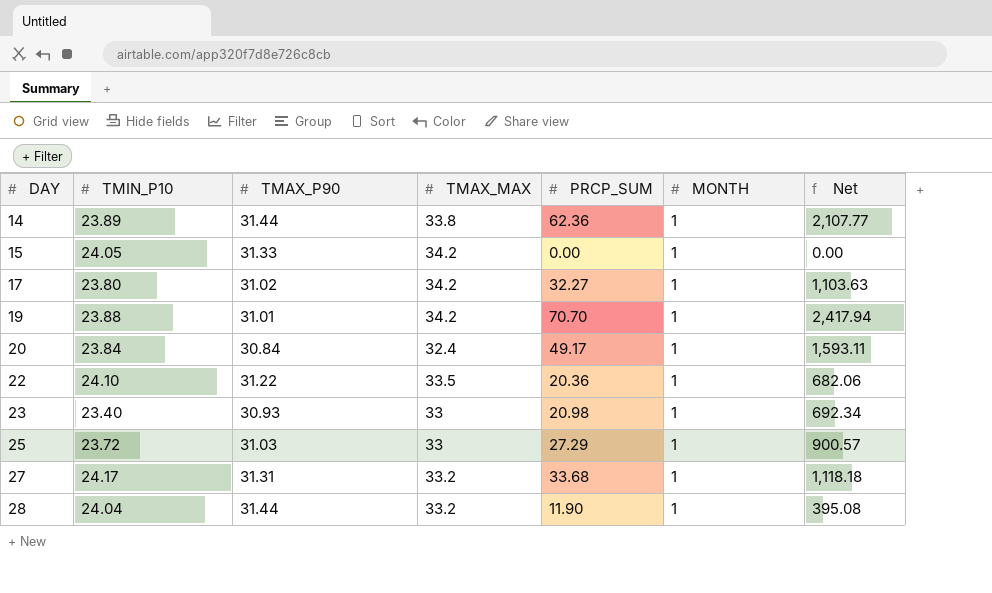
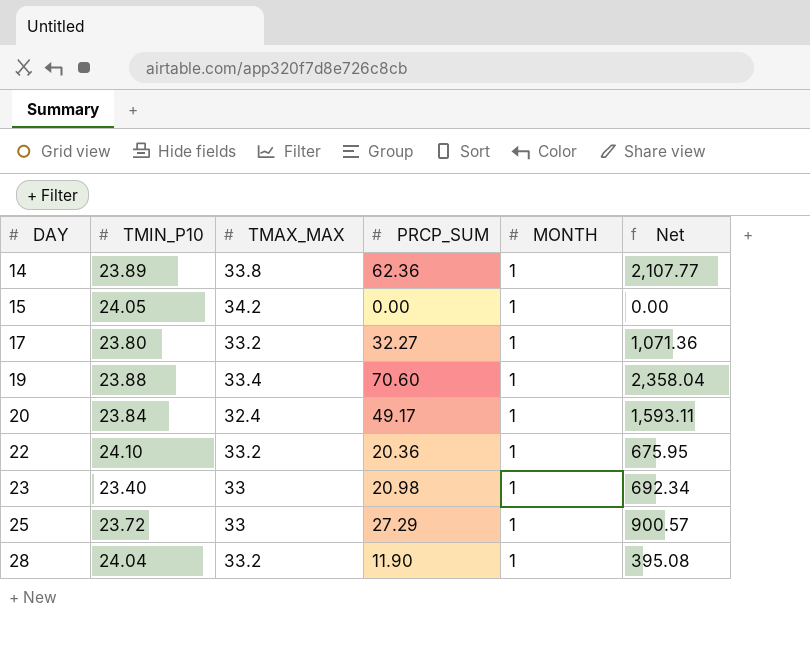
column TMAX_P90 | position: 3 -> none
row 27: 24.17 | 31.31 | 33.2 | 33.68 | 1 | 1,118.18 -> none
17 | TMAX_MAX: 34.2 -> 33.2
17 | Net: 1,103.63 -> 1,071.36
19 | TMAX_MAX: 34.2 -> 33.4
19 | PRCP_SUM: 70.70 -> 70.60
19 | Net: 2,417.94 -> 2,358.04
22 | TMAX_MAX: 33.5 -> 33.2
22 | Net: 682.06 -> 675.95

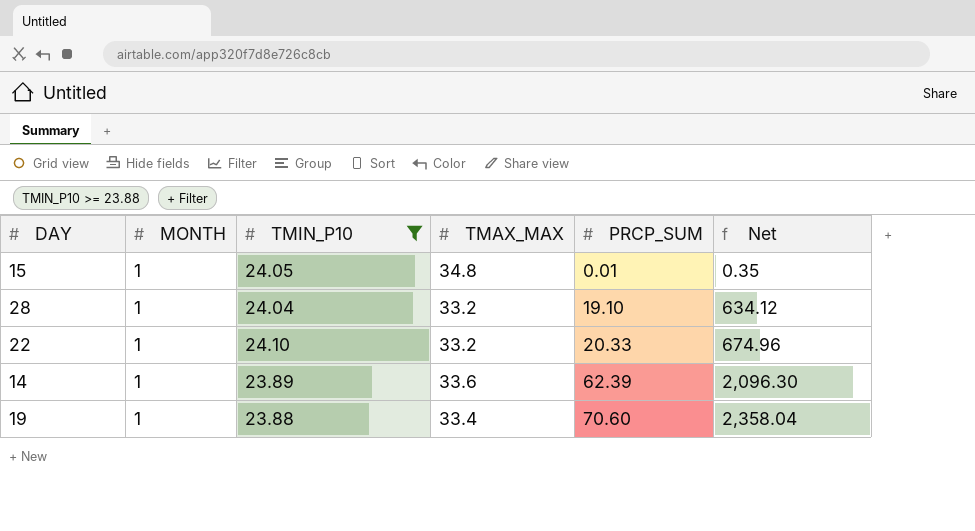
filter: none -> TMIN_P10 >= 23.88
row order: DAY ascending -> PRCP_SUM ascending
column MONTH | position: 5 -> 2
15 | TMAX_MAX: 34.2 -> 34.8
15 | PRCP_SUM: 0.00 -> 0.01
15 | Net: 0.00 -> 0.35
28 | PRCP_SUM: 11.90 -> 19.10
28 | Net: 395.08 -> 634.12
22 | PRCP_SUM: 20.36 -> 20.33
22 | Net: 675.95 -> 674.96
14 | TMAX_MAX: 33.8 -> 33.6
14 | PRCP_SUM: 62.36 -> 62.39
14 | Net: 2,107.77 -> 2,096.30

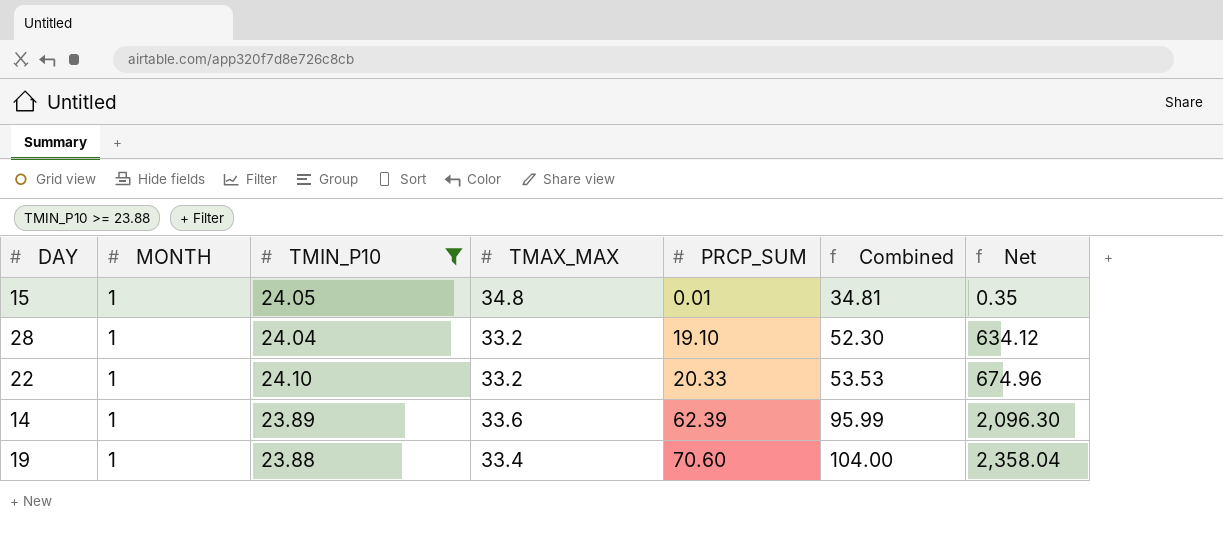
column Combined | formula: none -> [TMAX_MAX] + [PRCP_SUM]

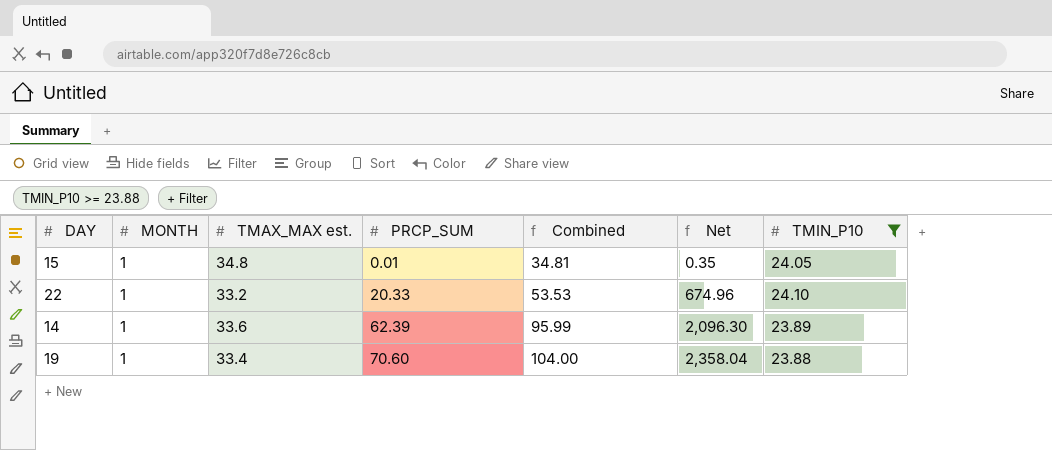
column name: TMAX_MAX -> TMAX_MAX est.
column TMIN_P10 | position: 3 -> 7
row 28: 1 | 24.04 | 33.2 | 19.10 | 52.30 | 634.12 -> none

